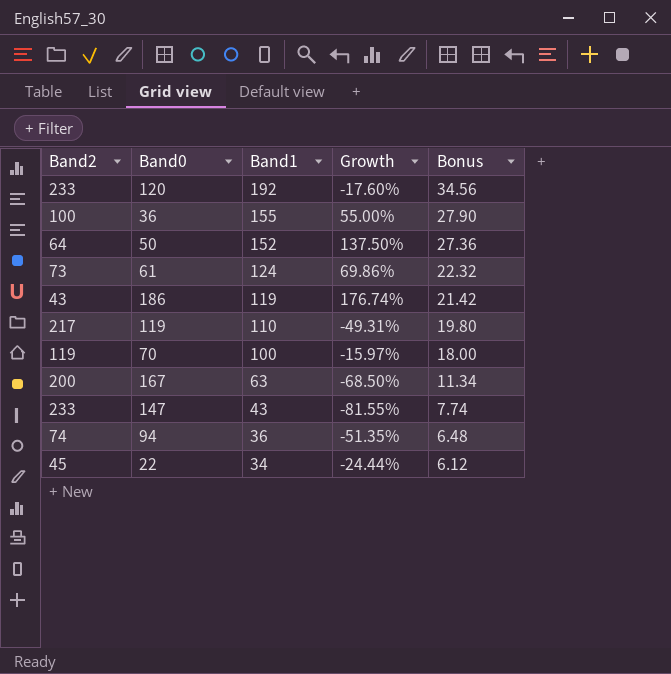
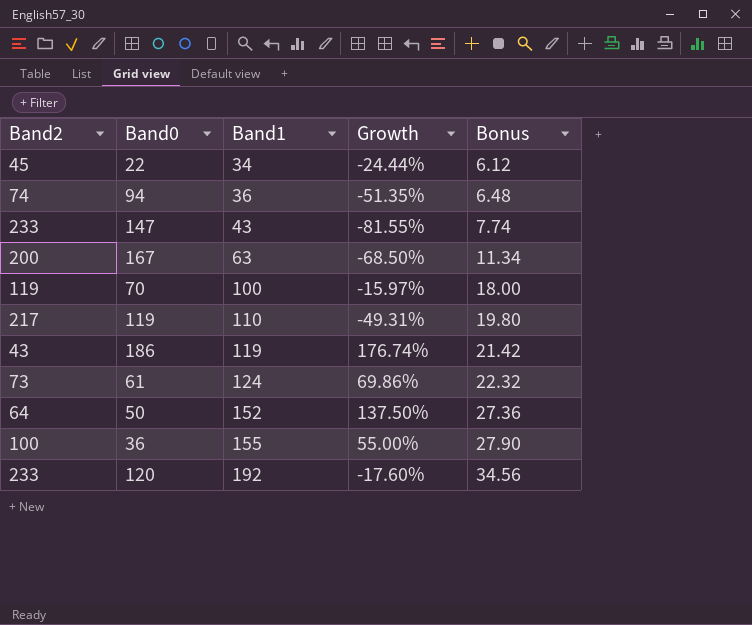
row order: Band1 descending -> Band1 ascending

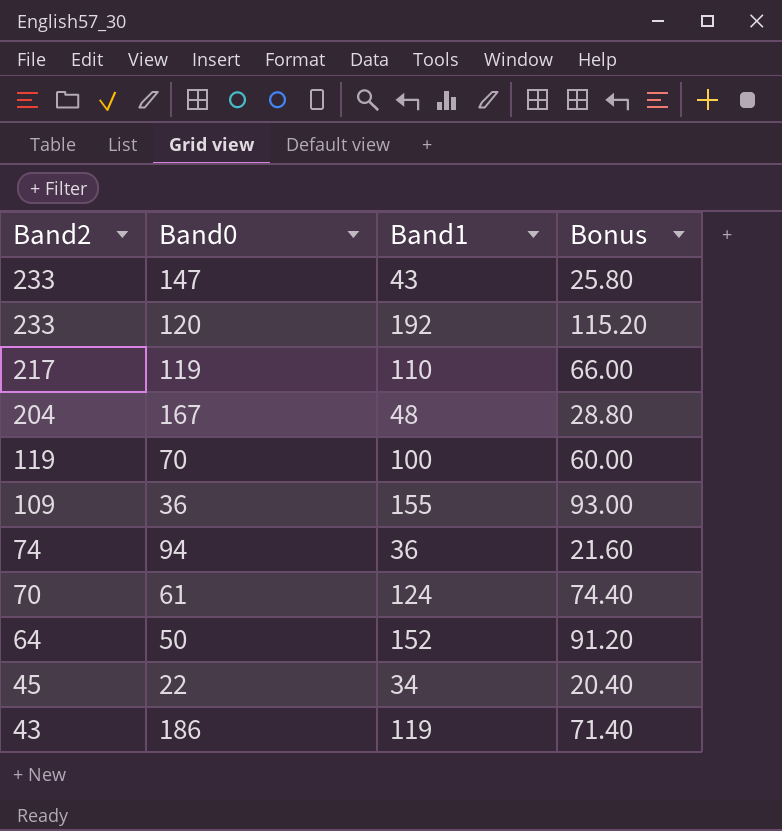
row order: Band1 ascending -> Band2 descending
column Growth | formula: ([Band1] - [Band2]) / [Band2] -> none
column Bonus | formula: [Band1] * 0.18 -> [Band1] * 0.6
167 | Band2: 200 -> 204
167 | Band1: 63 -> 48
36 | Band2: 100 -> 109
61 | Band2: 73 -> 70

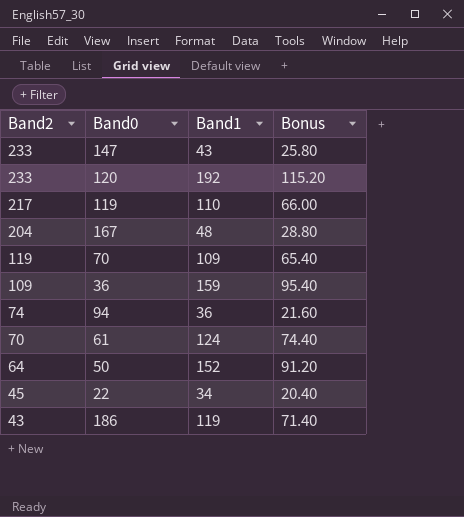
70 | Band1: 100 -> 109
70 | Bonus: 60.00 -> 65.40
36 | Band1: 155 -> 159
36 | Bonus: 93.00 -> 95.40

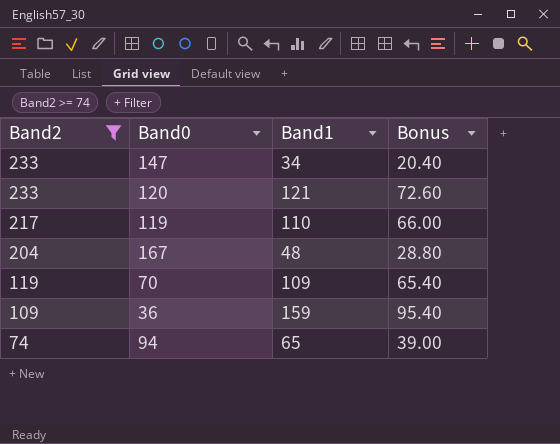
filter: none -> Band2 >= 74
147 | Band1: 43 -> 34
147 | Bonus: 25.80 -> 20.40
120 | Band1: 192 -> 121
120 | Bonus: 115.20 -> 72.60
94 | Band1: 36 -> 65
94 | Bonus: 21.60 -> 39.00

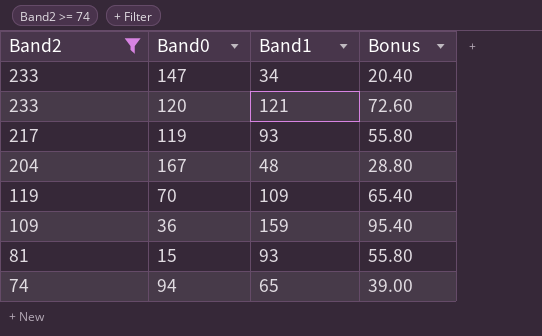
119 | Band1: 110 -> 93
119 | Bonus: 66.00 -> 55.80
row 15: none -> 81 | 93 | 55.80

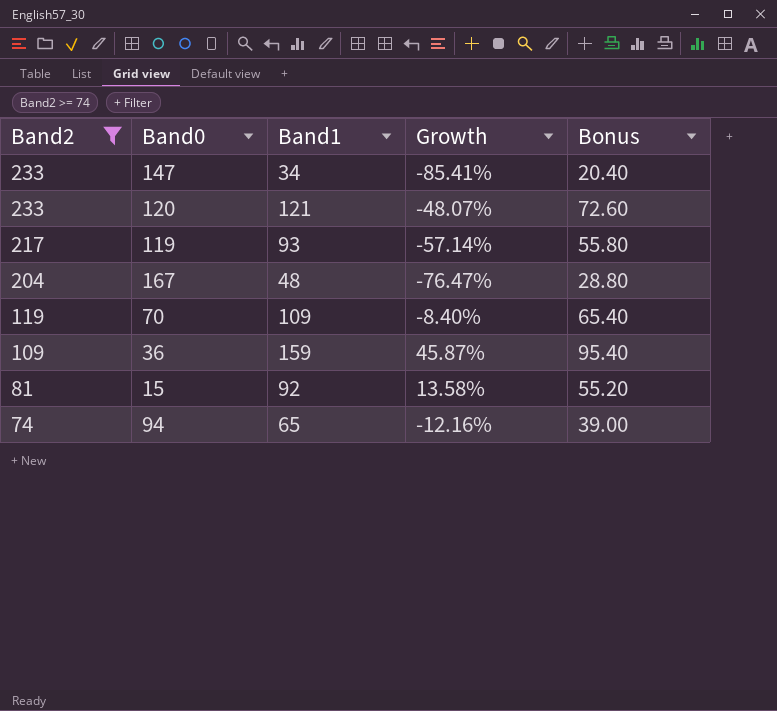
column Growth | formula: none -> ([Band1] - [Band2]) / [Band2]
15 | Band1: 93 -> 92
15 | Bonus: 55.80 -> 55.20

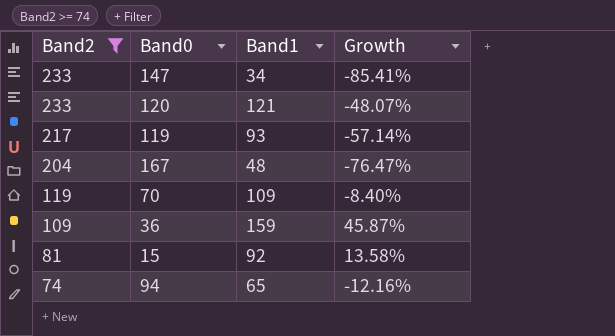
column Bonus | formula: [Band1] * 0.6 -> none

